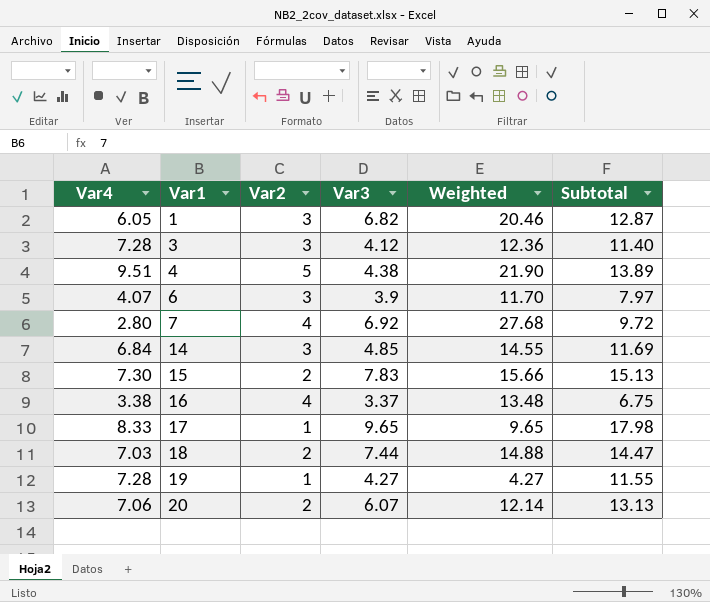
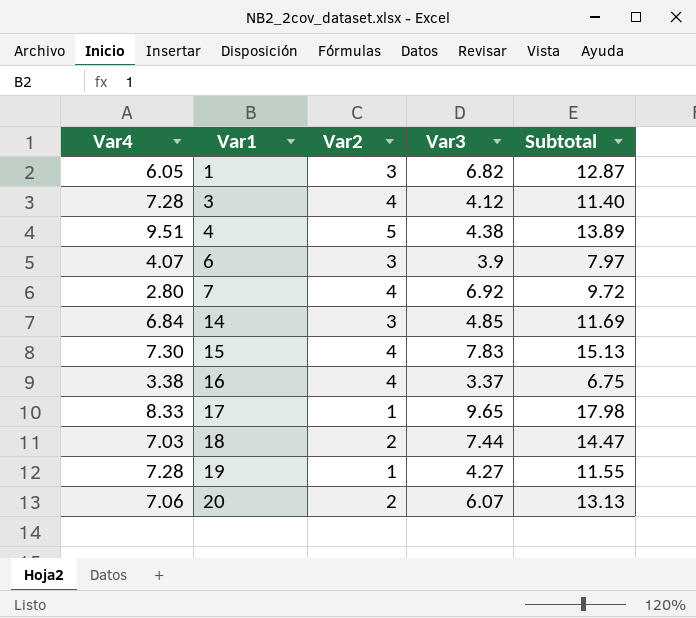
column Weighted | formula: [Var2] * [Var3] -> none
3 | Var2: 3 -> 4
15 | Var2: 2 -> 4

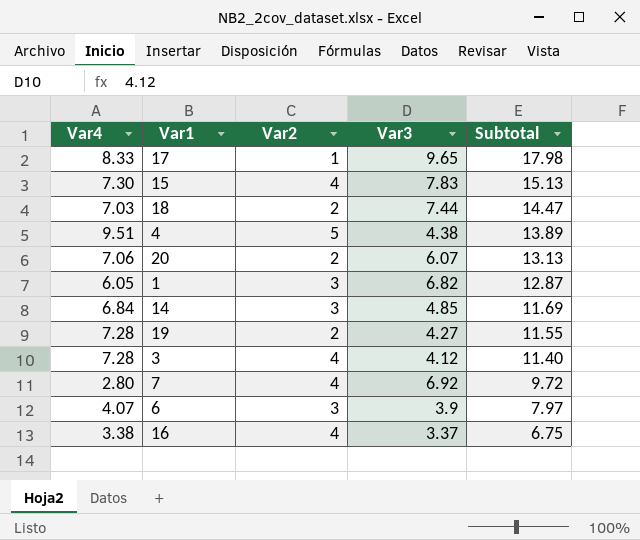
row order: Var1 ascending -> Subtotal descending
19 | Var2: 1 -> 2

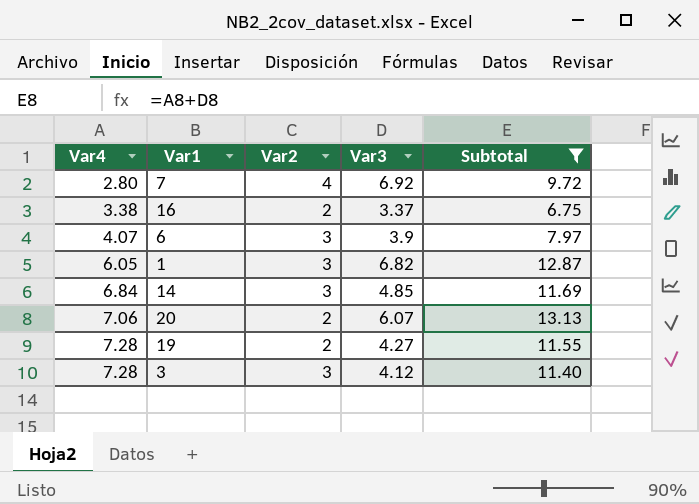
filter: none -> Subtotal <= 13.13
row order: Subtotal descending -> Var4 ascending
16 | Var2: 4 -> 2
3 | Var2: 4 -> 3

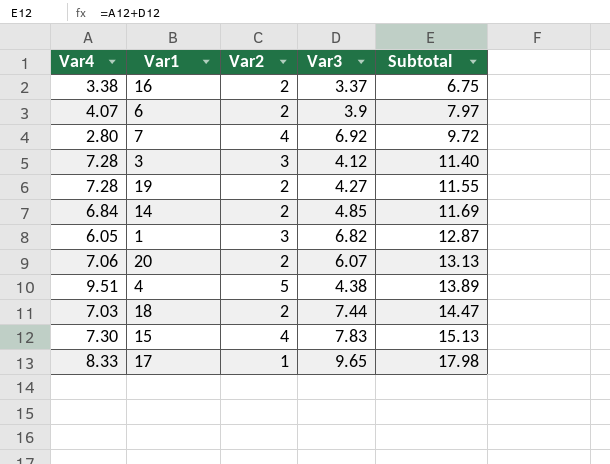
filter: Subtotal <= 13.13 -> none
row order: Var4 ascending -> Subtotal ascending
6 | Var2: 3 -> 2
14 | Var2: 3 -> 2

